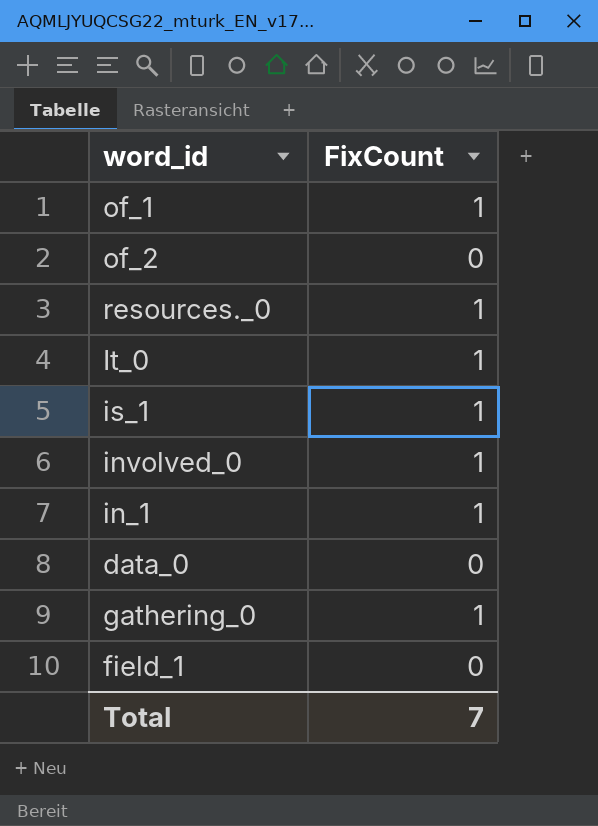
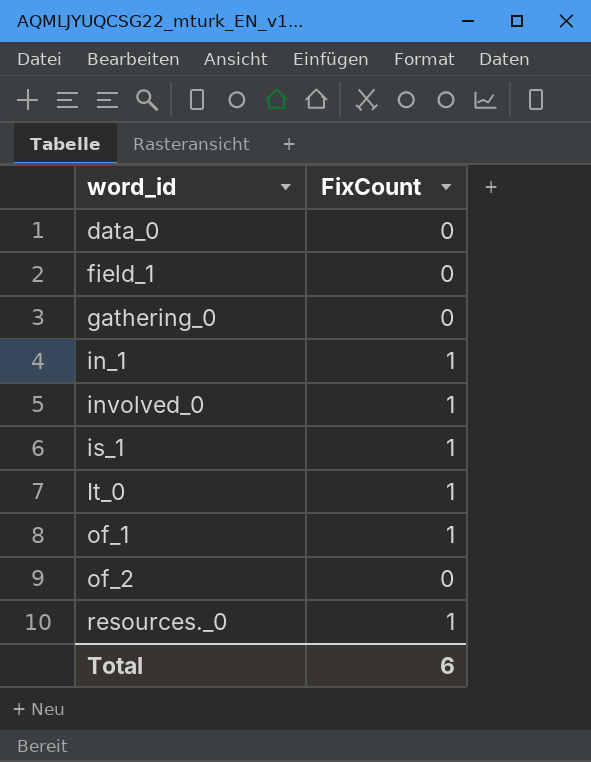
row order: none -> word_id ascending
gathering_0 | FixCount: 1 -> 0
Total | FixCount: 7 -> 6

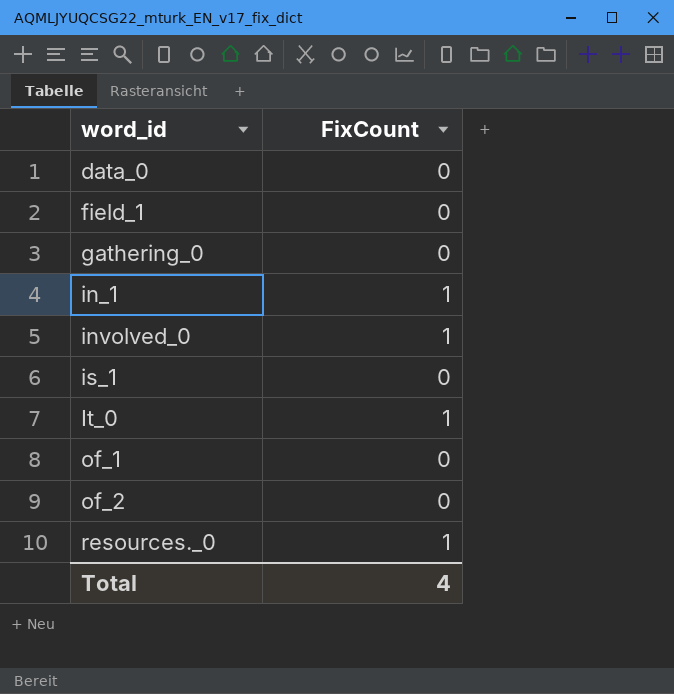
is_1 | FixCount: 1 -> 0
of_1 | FixCount: 1 -> 0
Total | FixCount: 6 -> 4

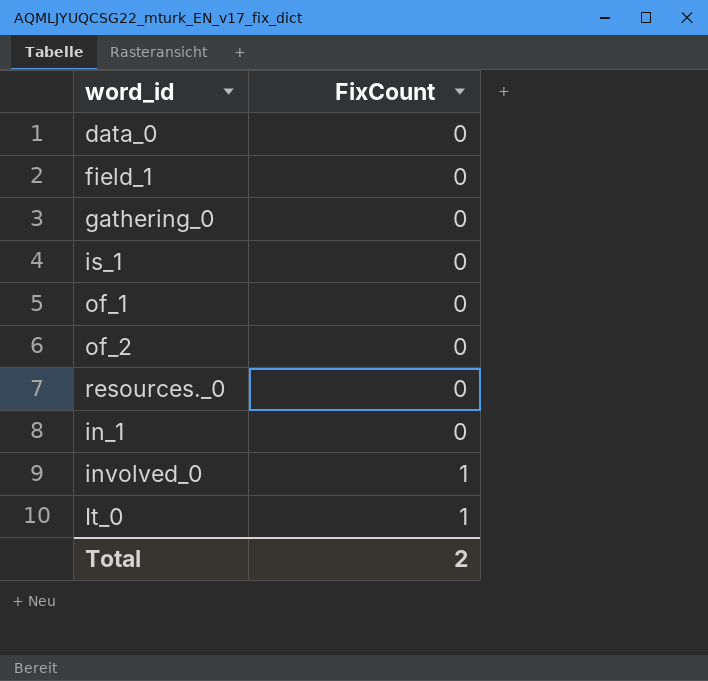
row order: word_id ascending -> FixCount ascending
resources._0 | FixCount: 1 -> 0
in_1 | FixCount: 1 -> 0
Total | FixCount: 4 -> 2

